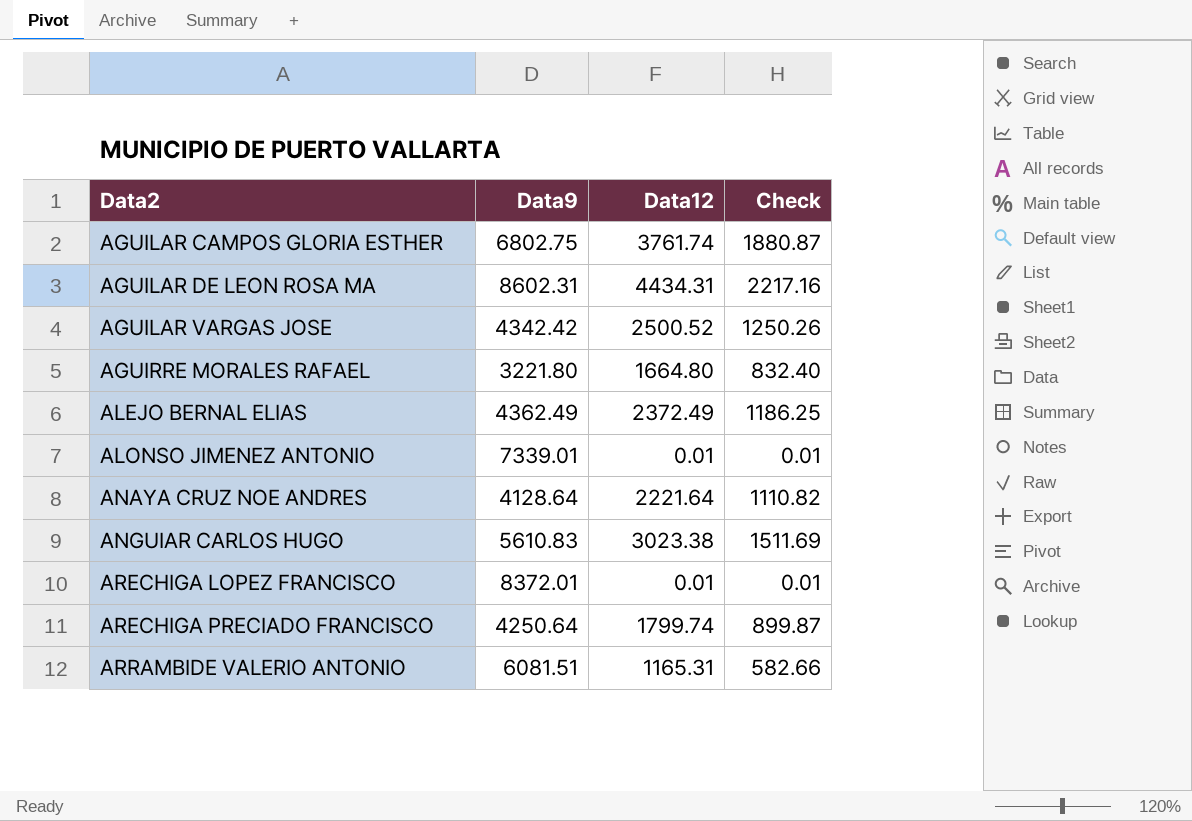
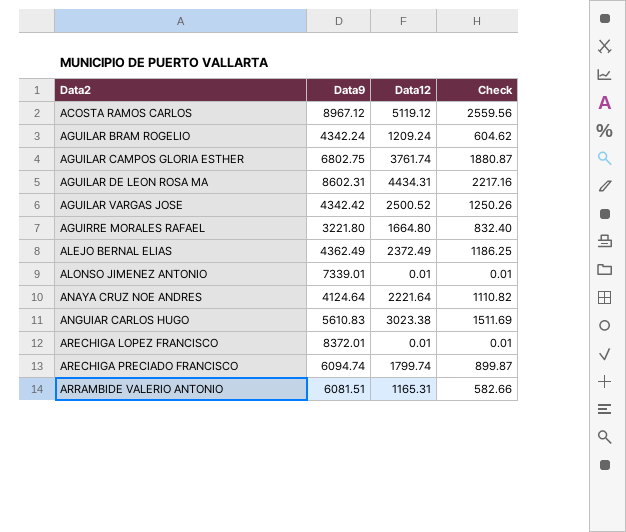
row ACOSTA RAMOS CARLOS: none -> 8967.12 | 5119.12 | 2559.56
row AGUILAR BRAM ROGELIO: none -> 4342.24 | 1209.24 | 604.62
ANAYA CRUZ NOE ANDRES | Data9: 4128.64 -> 4124.64
ARECHIGA PRECIADO FRANCISCO | Data9: 4250.64 -> 6094.74

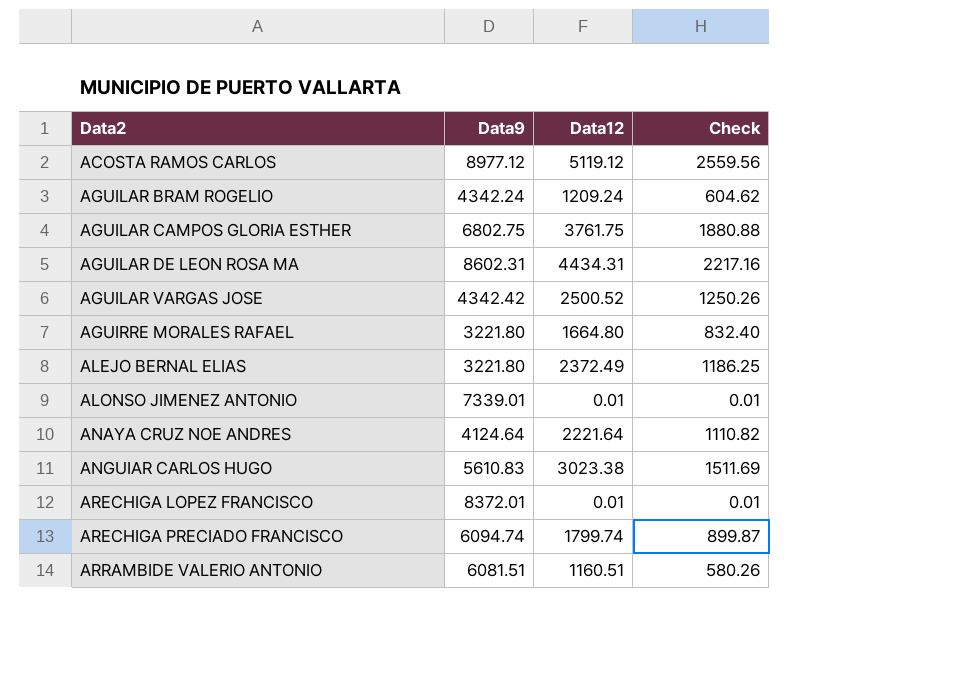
ACOSTA RAMOS CARLOS | Data9: 8967.12 -> 8977.12
AGUILAR CAMPOS GLORIA ESTHER | Data12: 3761.74 -> 3761.75
AGUILAR CAMPOS GLORIA ESTHER | Check: 1880.87 -> 1880.88
ALEJO BERNAL ELIAS | Data9: 4362.49 -> 3221.80
ARRAMBIDE VALERIO ANTONIO | Data12: 1165.31 -> 1160.51
ARRAMBIDE VALERIO ANTONIO | Check: 582.66 -> 580.26

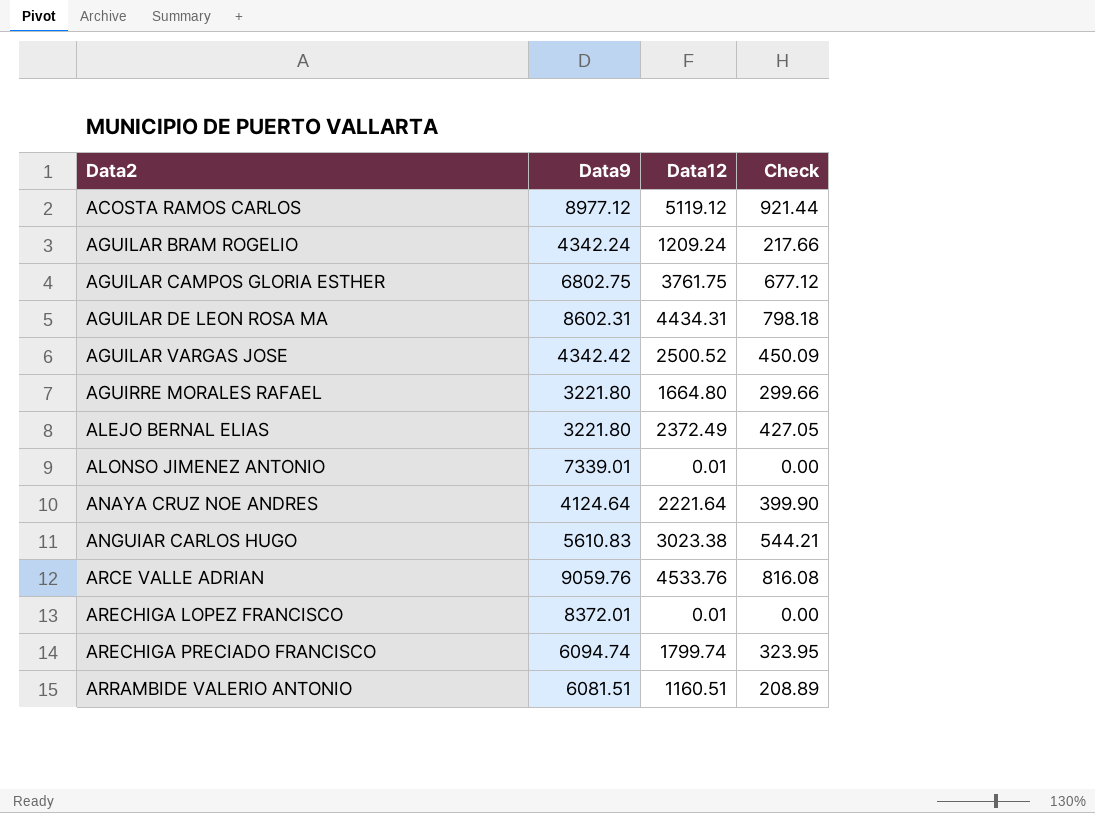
column Check | formula: [Data12] * 0.5 -> [Data12] * 0.18
row ARCE VALLE ADRIAN: none -> 9059.76 | 4533.76 | 816.08

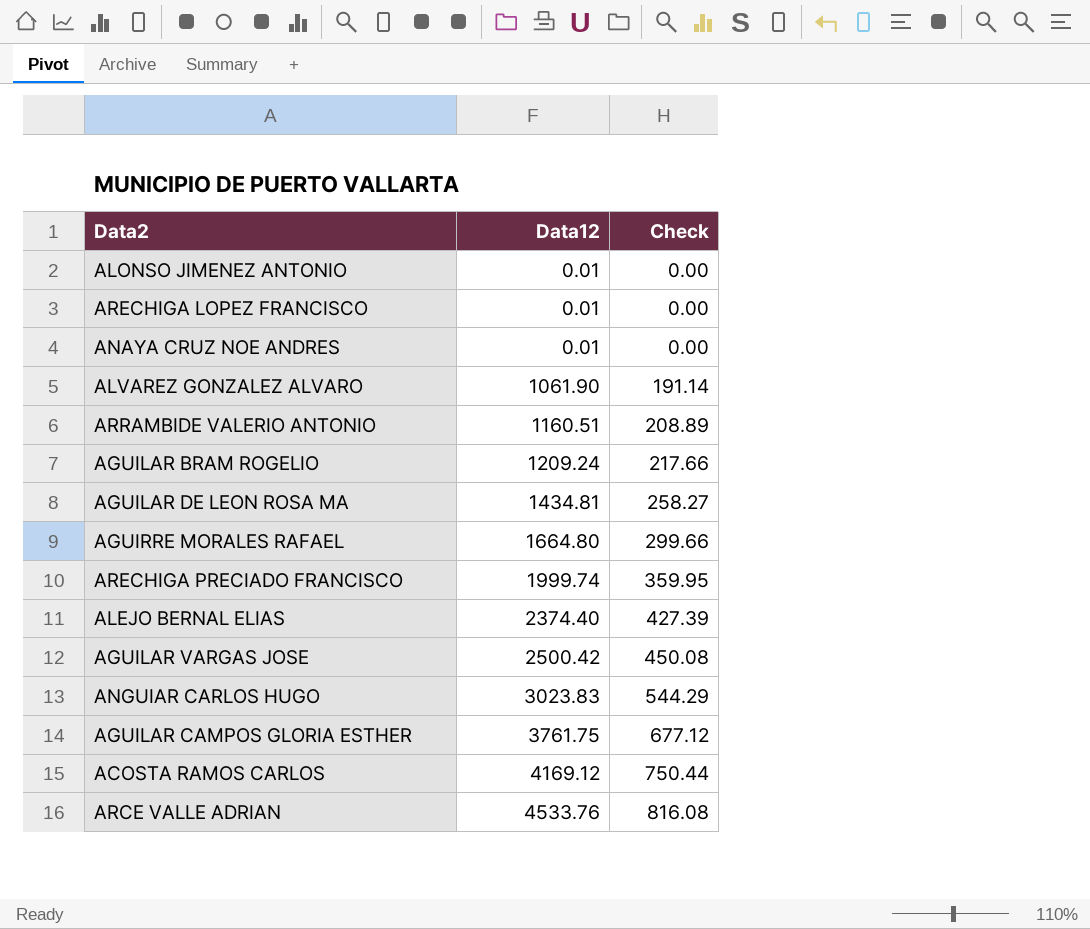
row order: Data2 ascending -> Data12 ascending
column Data9 | position: 2 -> none
ANAYA CRUZ NOE ANDRES | Data12: 2221.64 -> 0.01
ANAYA CRUZ NOE ANDRES | Check: 399.90 -> 0.00
row ALVAREZ GONZALEZ ALVARO: none -> 1061.90 | 191.14
AGUILAR DE LEON ROSA MA | Data12: 4434.31 -> 1434.81
AGUILAR DE LEON ROSA MA | Check: 798.18 -> 258.27
ARECHIGA PRECIADO FRANCISCO | Data12: 1799.74 -> 1999.74
ARECHIGA PRECIADO FRANCISCO | Check: 323.95 -> 359.95
ALEJO BERNAL ELIAS | Data12: 2372.49 -> 2374.40
ALEJO BERNAL ELIAS | Check: 427.05 -> 427.39
AGUILAR VARGAS JOSE | Data12: 2500.52 -> 2500.42
AGUILAR VARGAS JOSE | Check: 450.09 -> 450.08
ANGUIAR CARLOS HUGO | Data12: 3023.38 -> 3023.83
ANGUIAR CARLOS HUGO | Check: 544.21 -> 544.29
ACOSTA RAMOS CARLOS | Data12: 5119.12 -> 4169.12
ACOSTA RAMOS CARLOS | Check: 921.44 -> 750.44

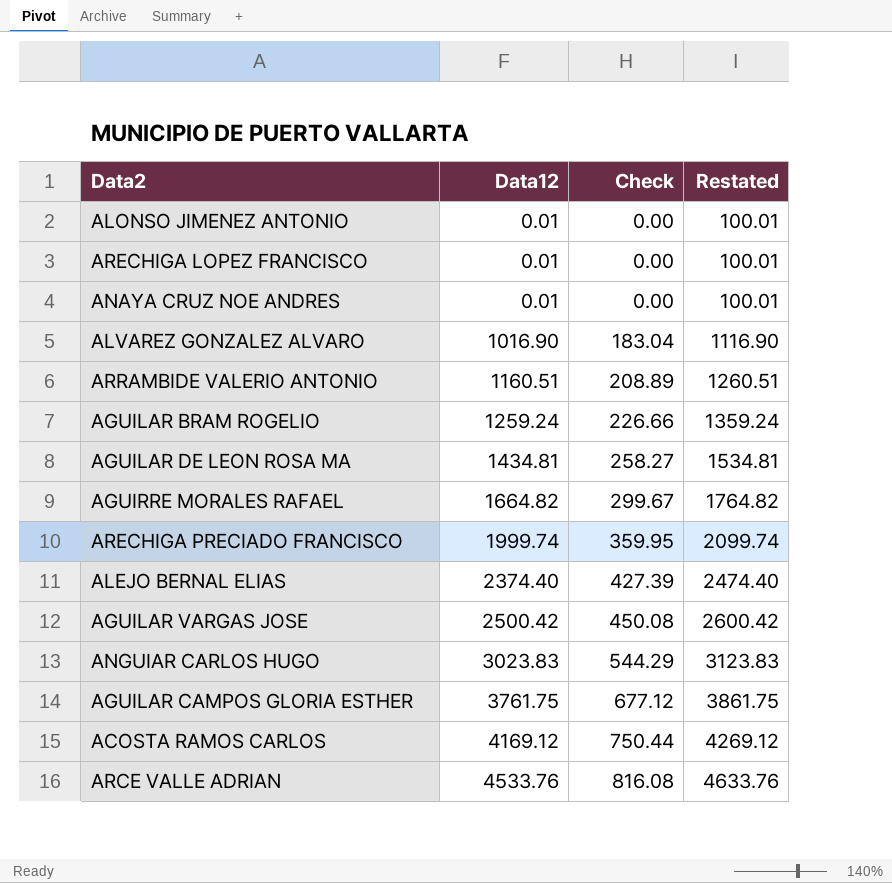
column Restated | formula: none -> [Data12] + 100
ALVAREZ GONZALEZ ALVARO | Data12: 1061.90 -> 1016.90
ALVAREZ GONZALEZ ALVARO | Check: 191.14 -> 183.04
AGUILAR BRAM ROGELIO | Data12: 1209.24 -> 1259.24
AGUILAR BRAM ROGELIO | Check: 217.66 -> 226.66
AGUIRRE MORALES RAFAEL | Data12: 1664.80 -> 1664.82
AGUIRRE MORALES RAFAEL | Check: 299.66 -> 299.67

